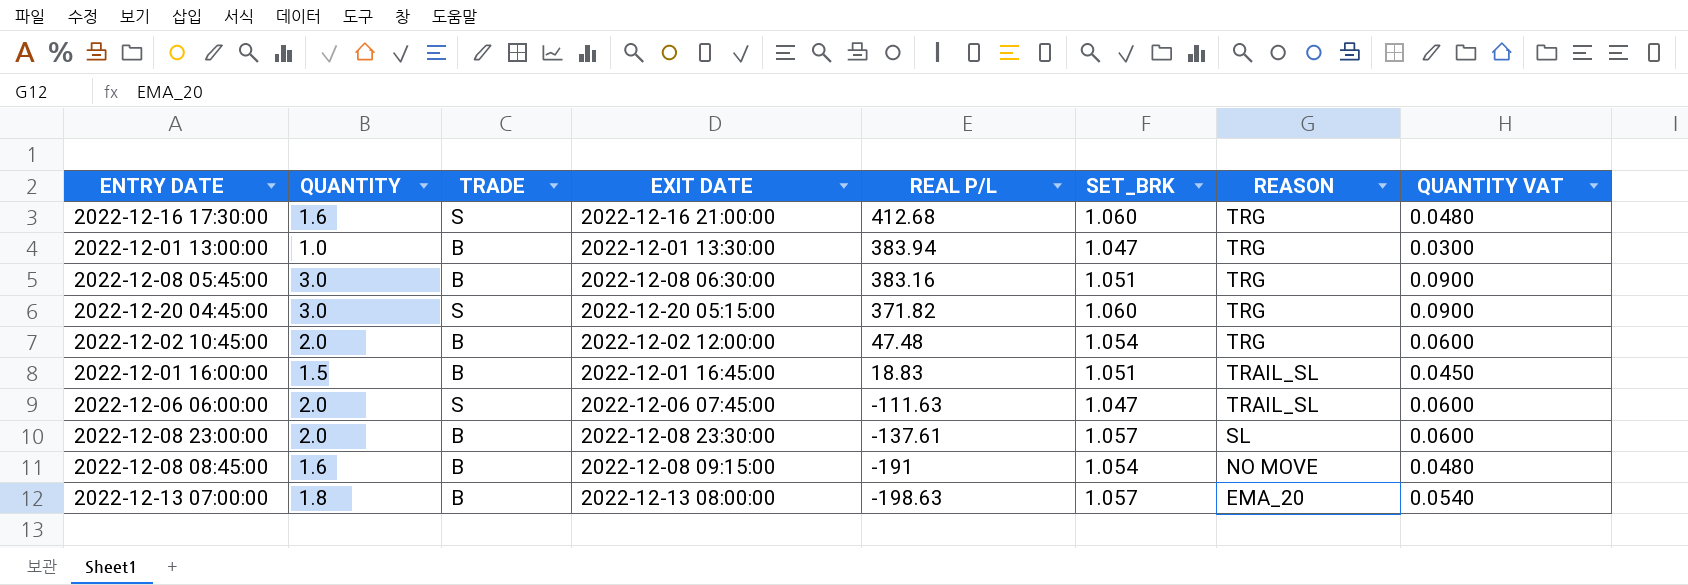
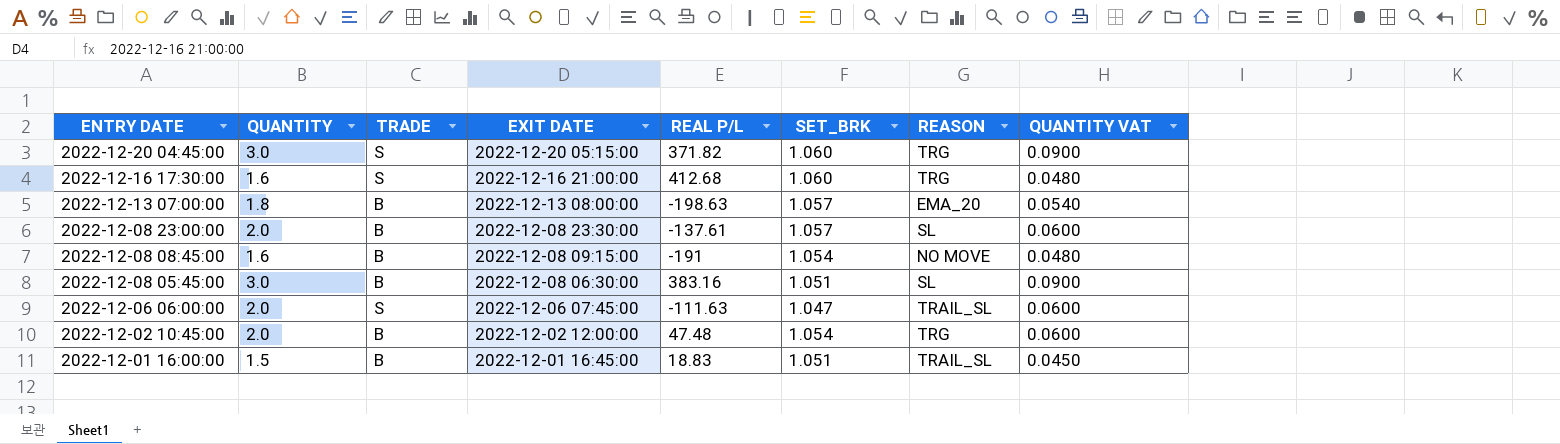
row order: REAL P/L descending -> ENTRY DATE descending
row 2022-12-01 13:00:00: 1.0 | B | 2022-12-01 13:30:00 | 383.94 | 1.047 | TRG | 0.0300 -> none
2022-12-08 05:45:00 | REASON: TRG -> SL

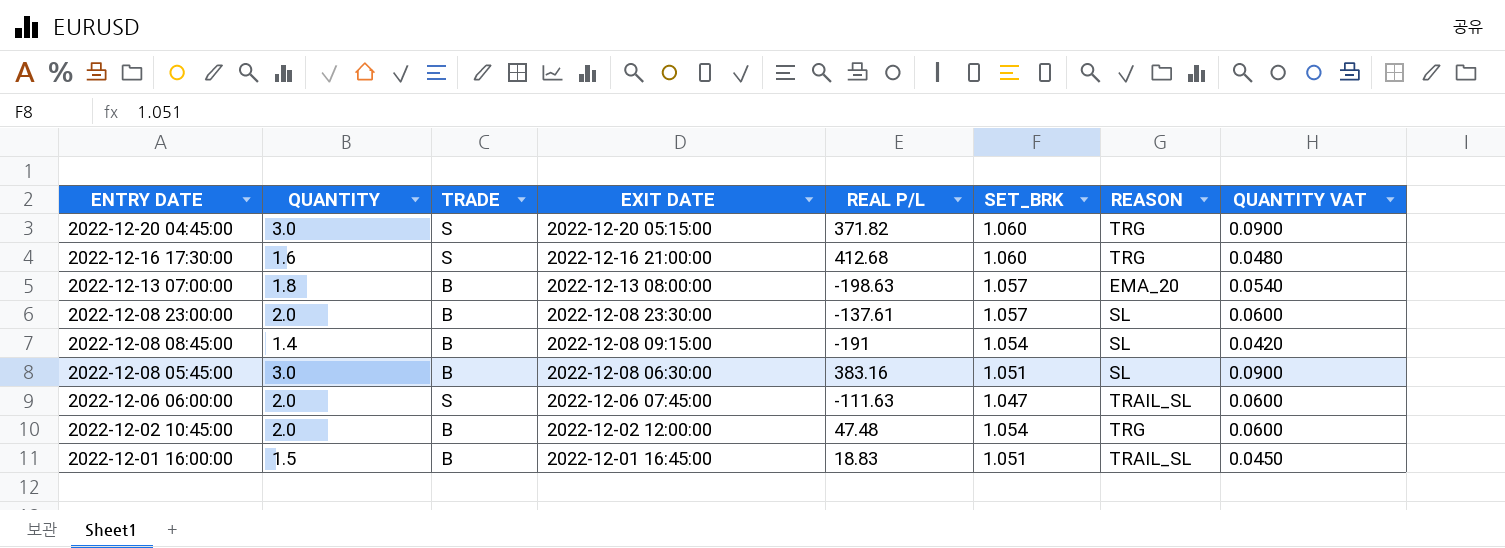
2022-12-08 08:45:00 | QUANTITY: 1.6 -> 1.4
2022-12-08 08:45:00 | REASON: NO MOVE -> SL
2022-12-08 08:45:00 | QUANTITY VAT: 0.0480 -> 0.0420

